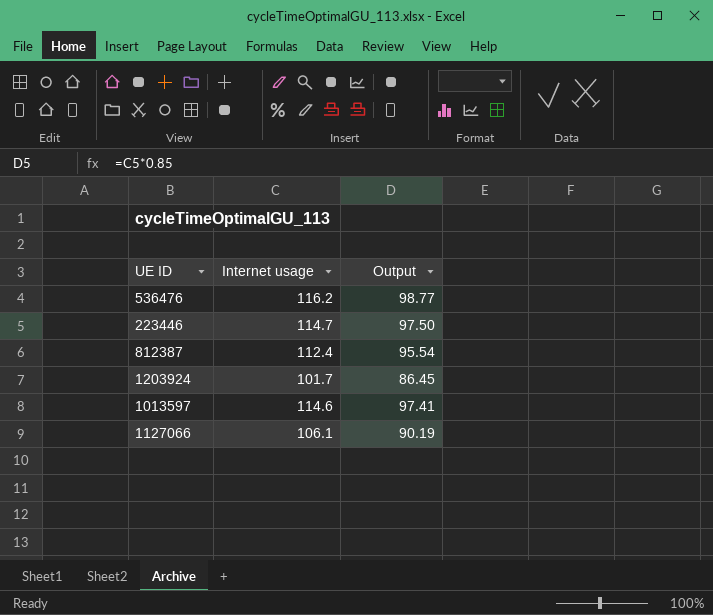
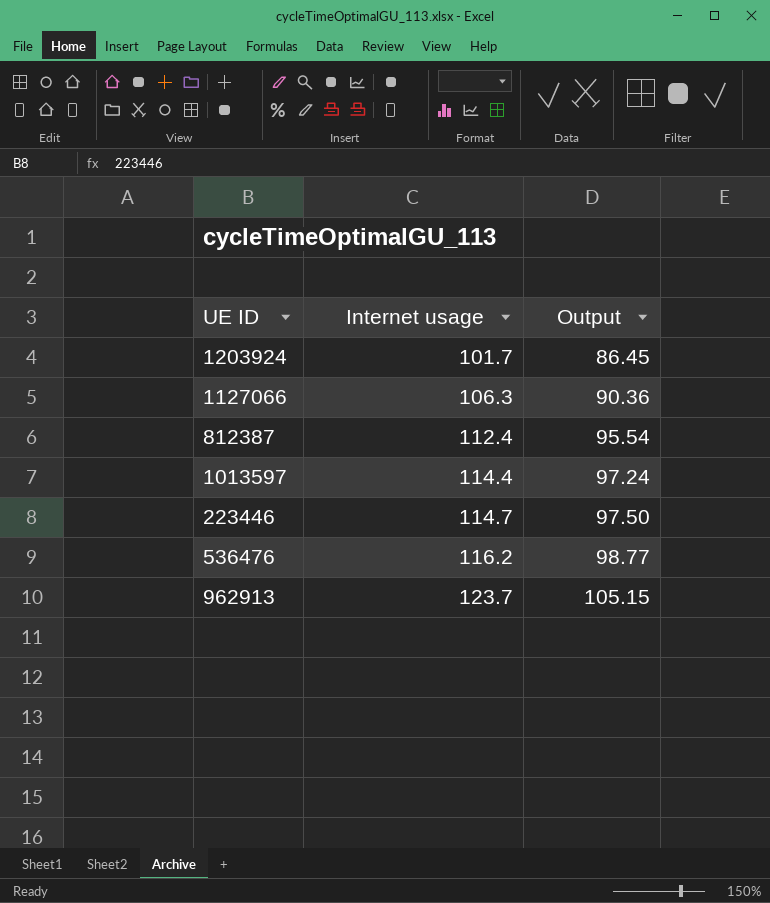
row order: none -> Internet usage ascending
1127066 | Internet usage: 106.1 -> 106.3
1127066 | Output: 90.19 -> 90.36
1013597 | Internet usage: 114.6 -> 114.4
1013597 | Output: 97.41 -> 97.24
row 962913: none -> 123.7 | 105.15

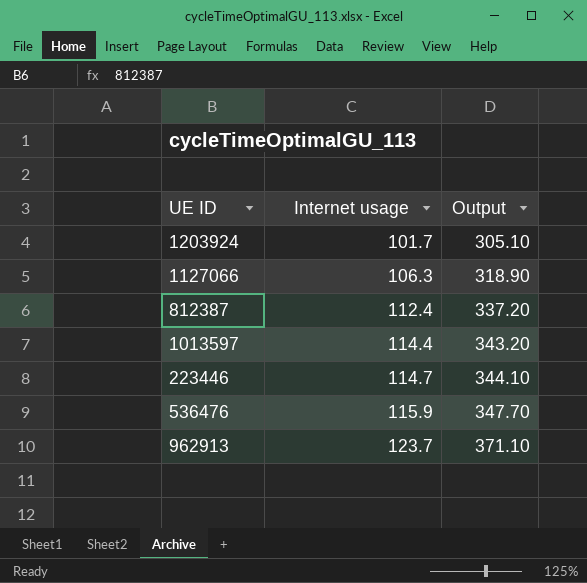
column Output | formula: [Internet usage] * 0.85 -> [Internet usage] * 3
536476 | Internet usage: 116.2 -> 115.9

